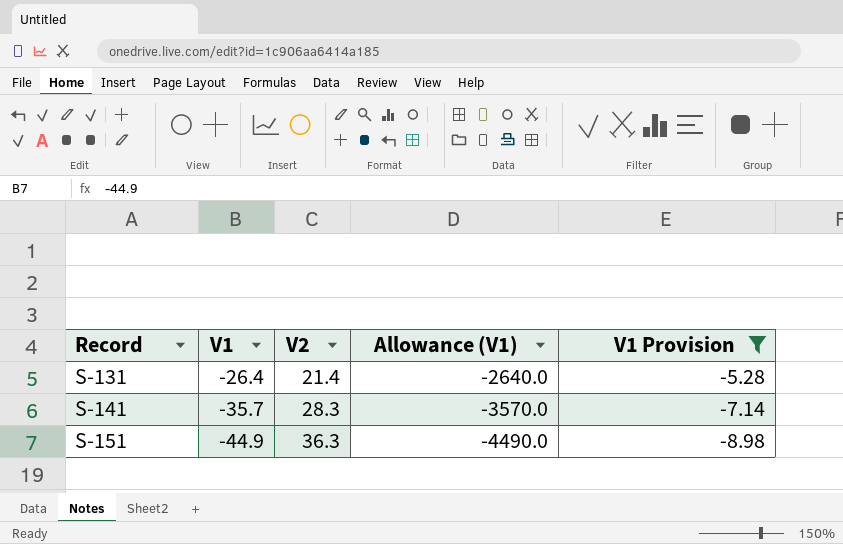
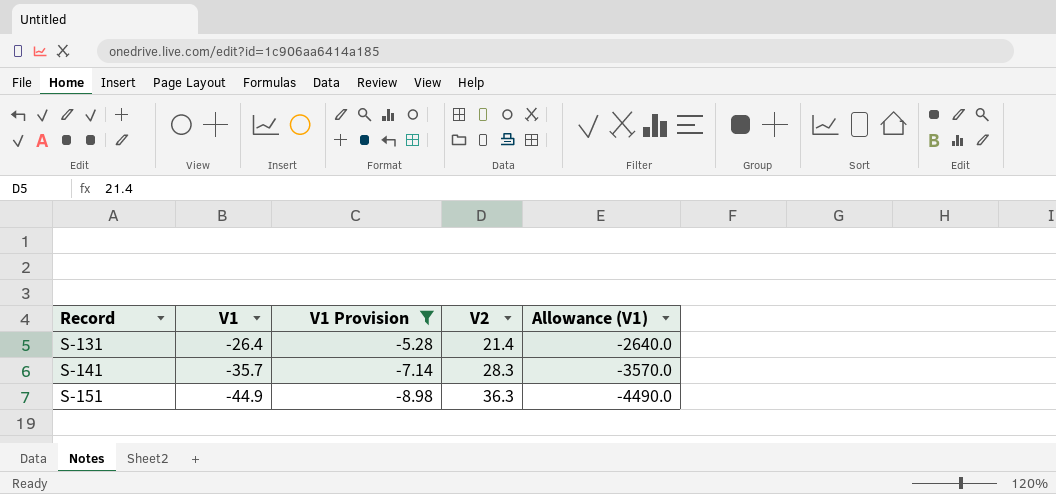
column V1 Provision | position: 5 -> 3

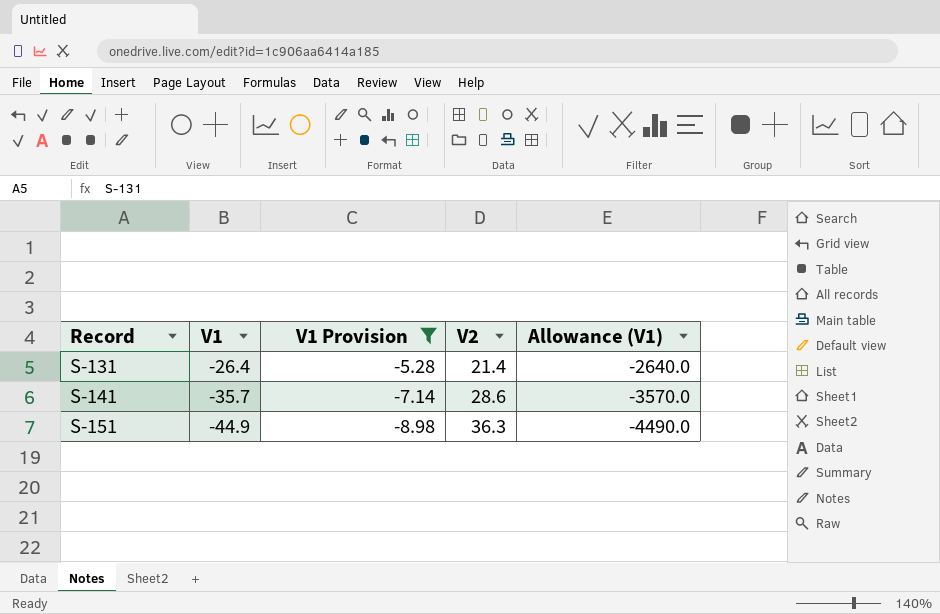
S-141 | V2: 28.3 -> 28.6

